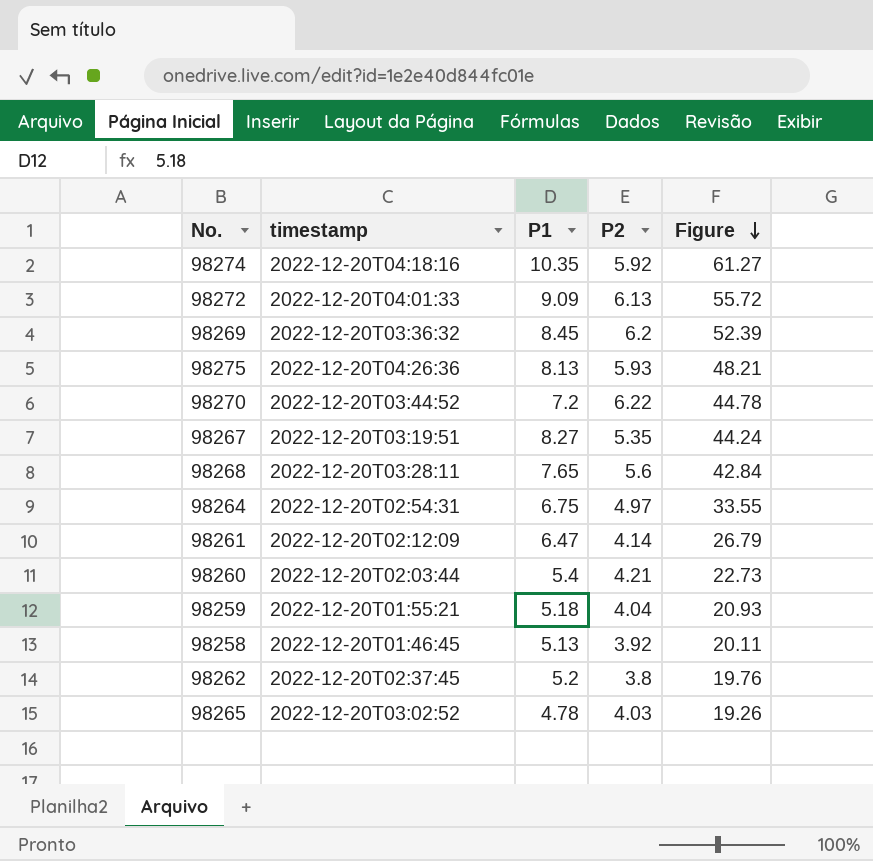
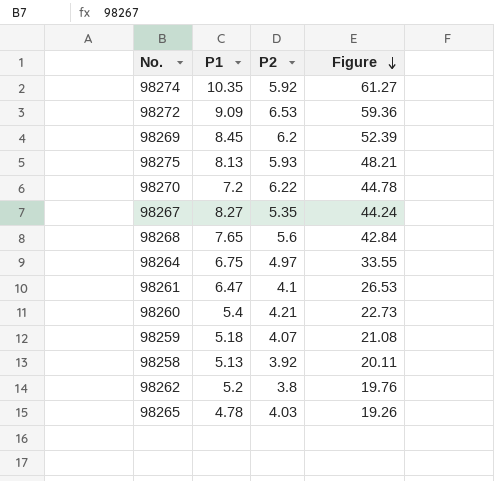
column timestamp | position: 2 -> none
98272 | P2: 6.13 -> 6.53
98272 | Figure: 55.72 -> 59.36
98261 | P2: 4.14 -> 4.1
98261 | Figure: 26.79 -> 26.53
98259 | P2: 4.04 -> 4.07
98259 | Figure: 20.93 -> 21.08

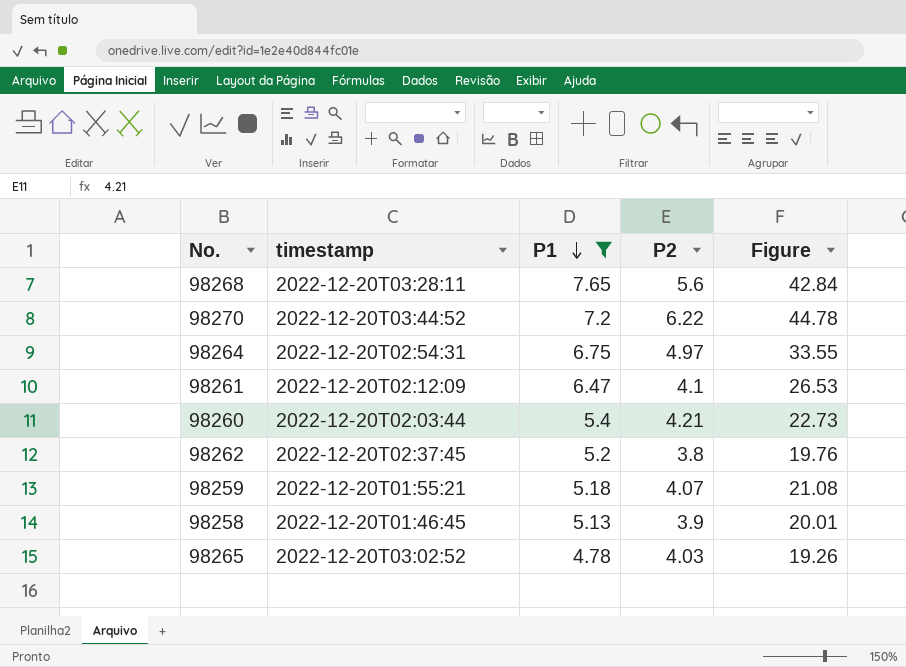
filter: none -> P1 <= 7.65
row order: Figure descending -> P1 descending
column timestamp | position: none -> 2
98258 | P2: 3.92 -> 3.9
98258 | Figure: 20.11 -> 20.01

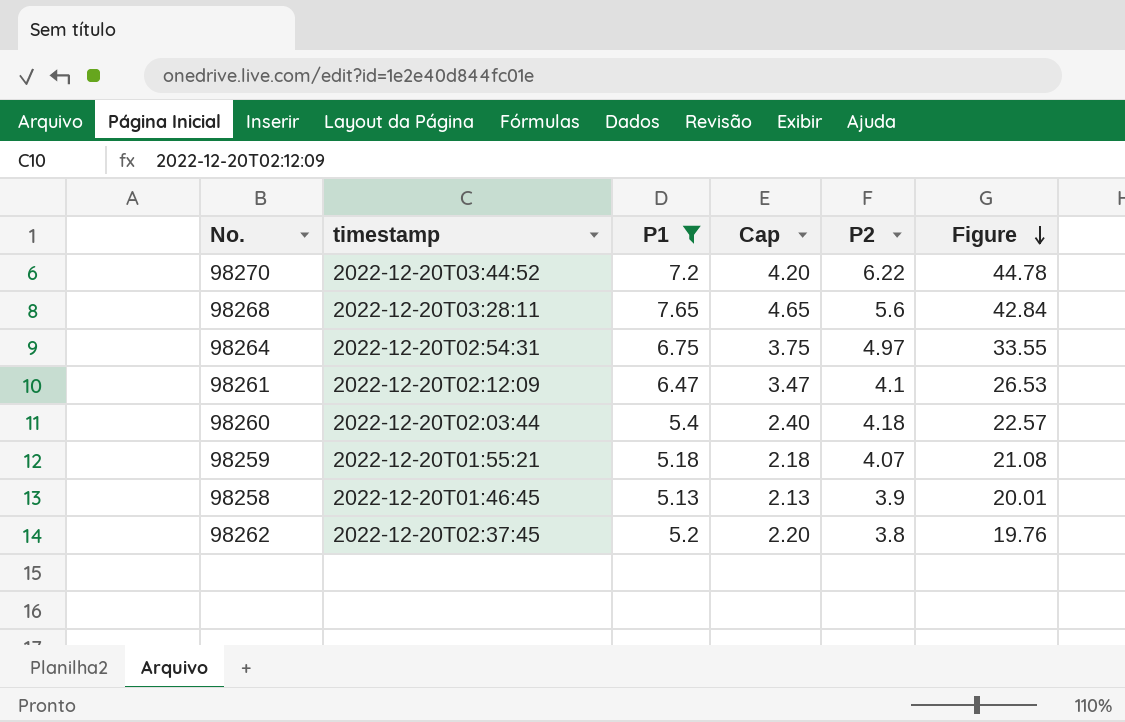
row order: P1 descending -> Figure descending
column Cap | formula: none -> [P1] - 3
row 98265: 2022-12-20T03:02:52 | 4.78 | 4.03 | 19.26 -> none
98260 | P2: 4.21 -> 4.18
98260 | Figure: 22.73 -> 22.57

